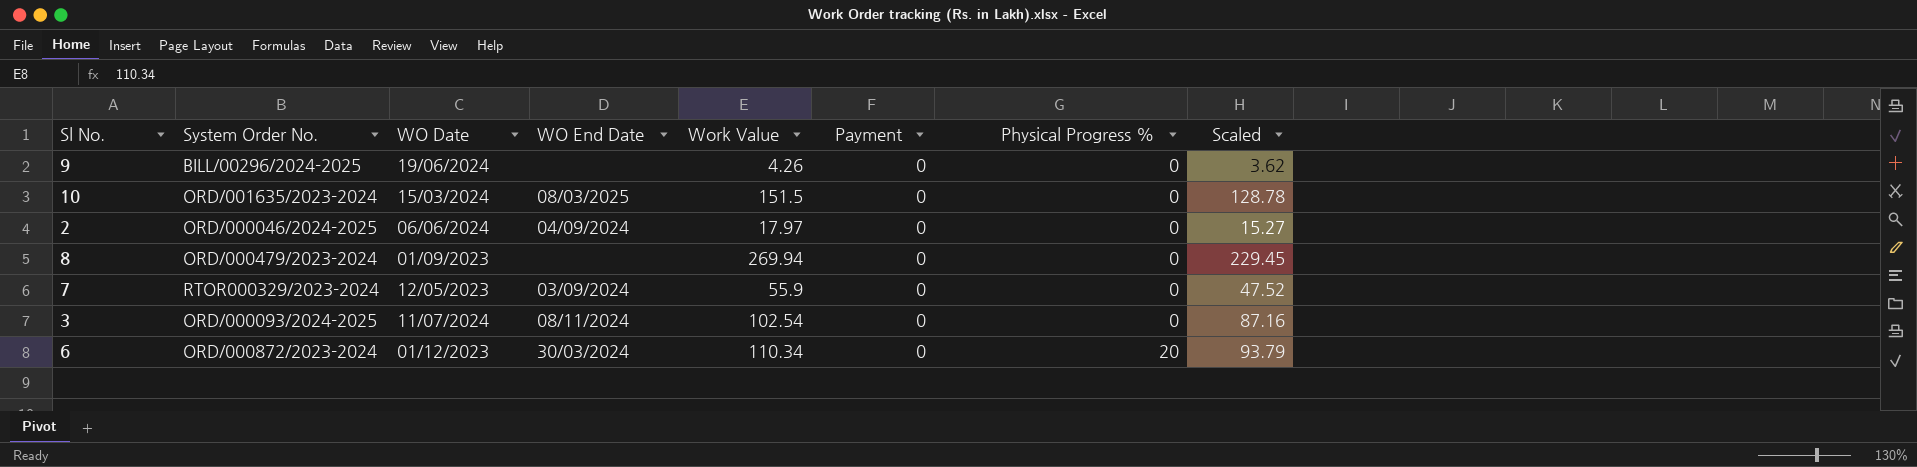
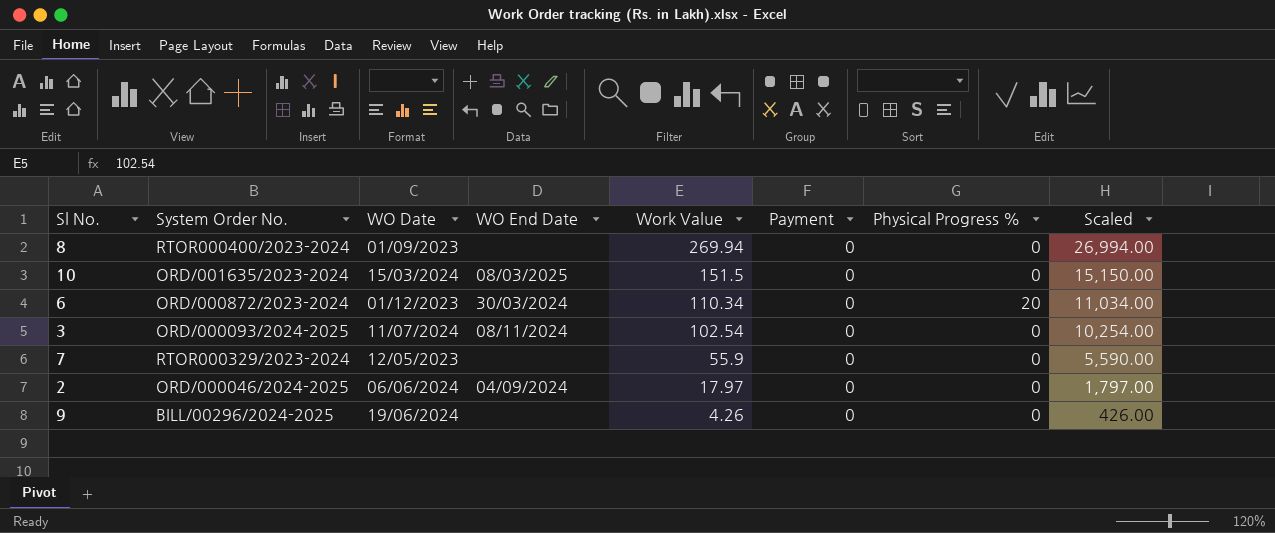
row order: Physical Progress % ascending -> Work Value descending
column Scaled | formula: [Work Value] * 0.85 -> [Work Value] * 100
8 | System Order No.: ORD/000479/2023-2024 -> RTOR000400/2023-2024
7 | WO End Date: 03/09/2024 -> none

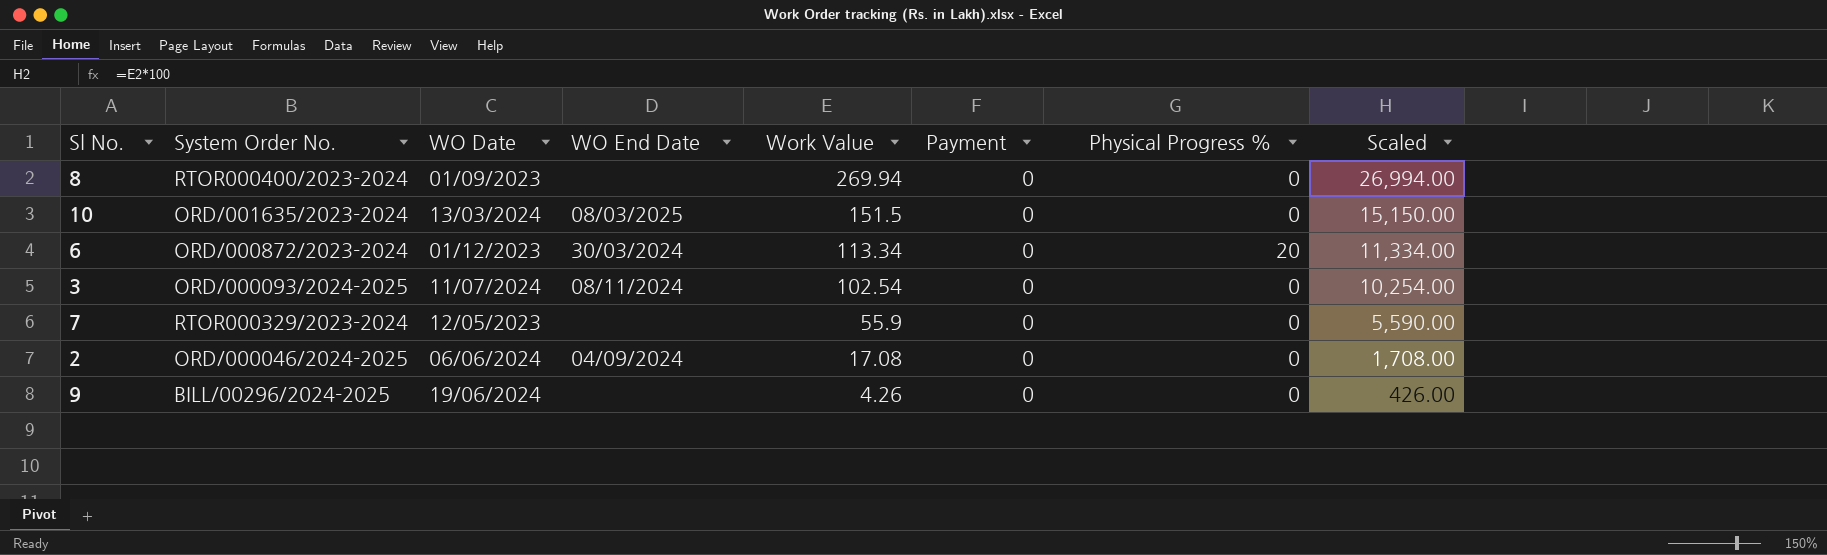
10 | WO Date: 15/03/2024 -> 13/03/2024
6 | Work Value: 110.34 -> 113.34
6 | Scaled: 11,034.00 -> 11,334.00
2 | Work Value: 17.97 -> 17.08
2 | Scaled: 1,797.00 -> 1,708.00

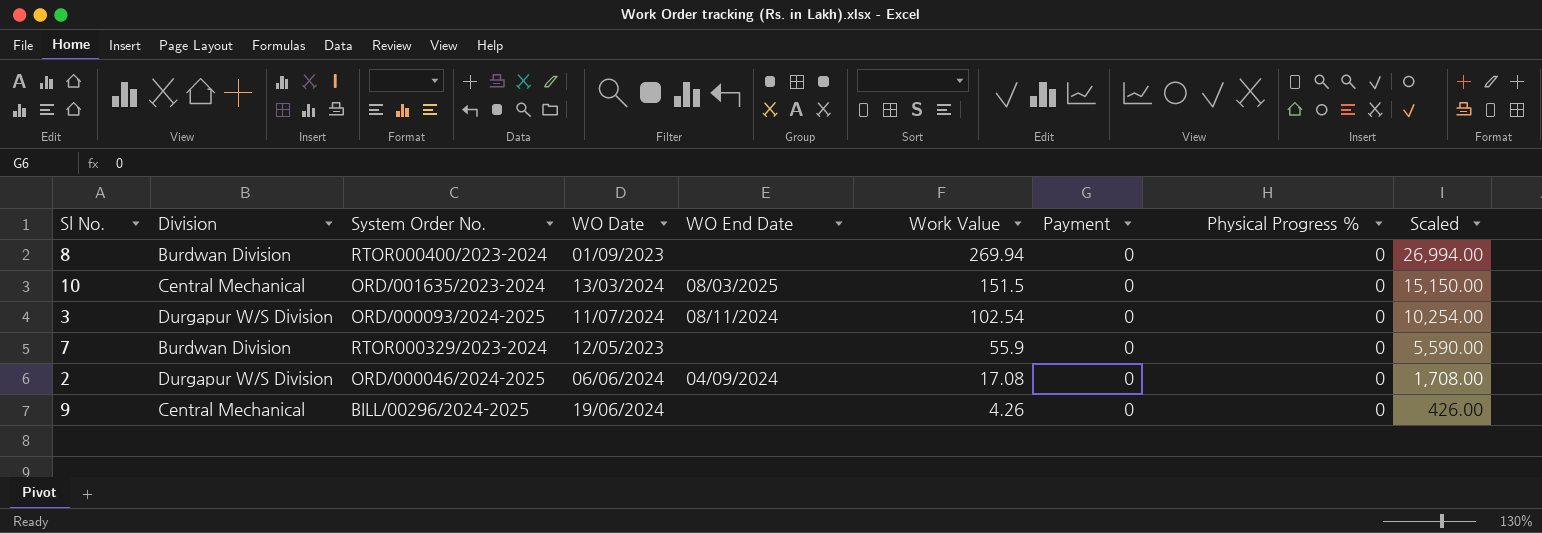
column Division | position: none -> 2
row 6: ORD/000872/2023-2024 | 01/12/2023 | 30/03/2024 | 113.34 | 0 | 20 | 11,334.00 -> none

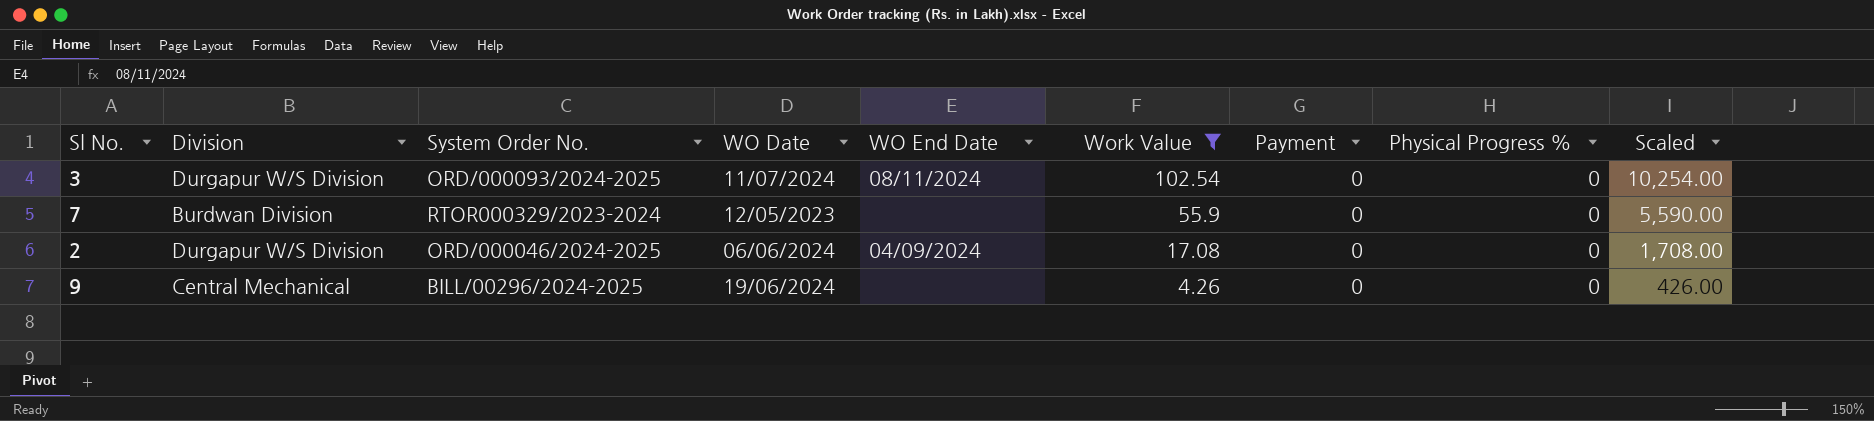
filter: none -> Work Value <= 102.54

